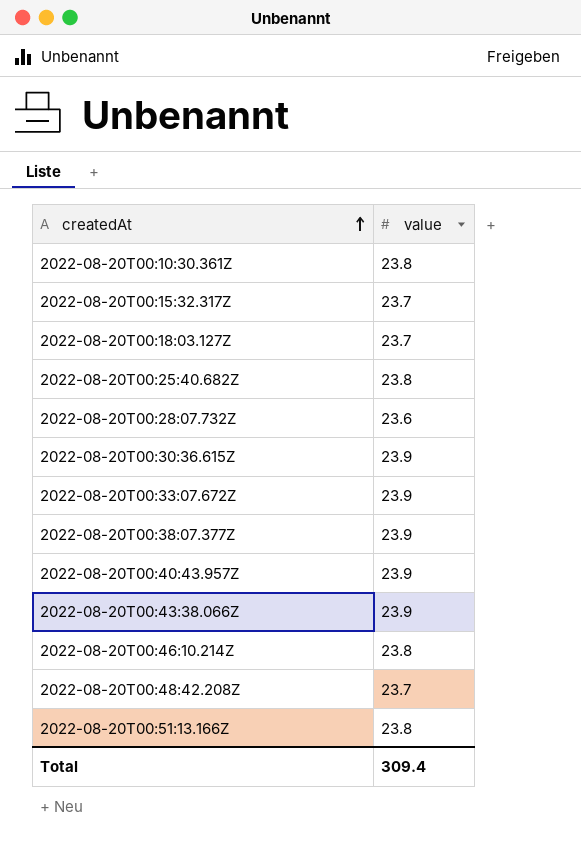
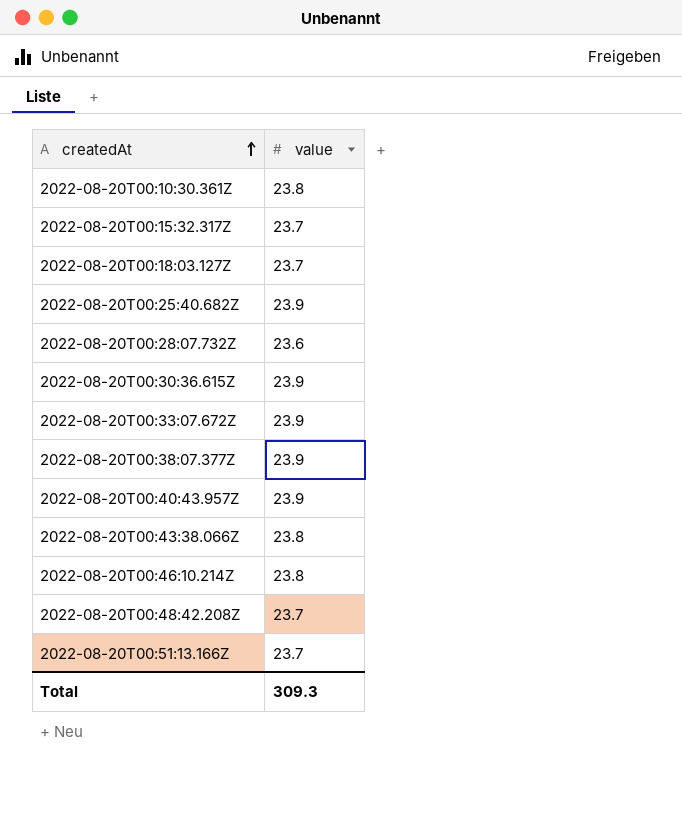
2022-08-20T00:25:40.682Z | value: 23.8 -> 23.9
2022-08-20T00:43:38.066Z | value: 23.9 -> 23.8
2022-08-20T00:51:13.166Z | value: 23.8 -> 23.7
Total | value: 309.4 -> 309.3

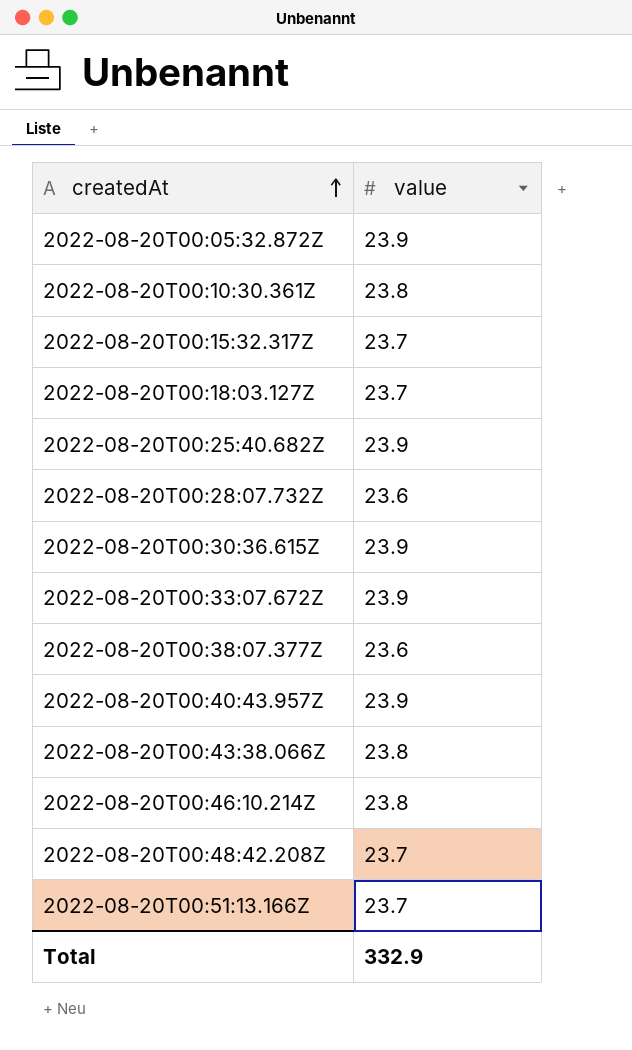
row 2022-08-20T00:05:32.872Z: none -> 23.9
2022-08-20T00:38:07.377Z | value: 23.9 -> 23.6
Total | value: 309.3 -> 332.9

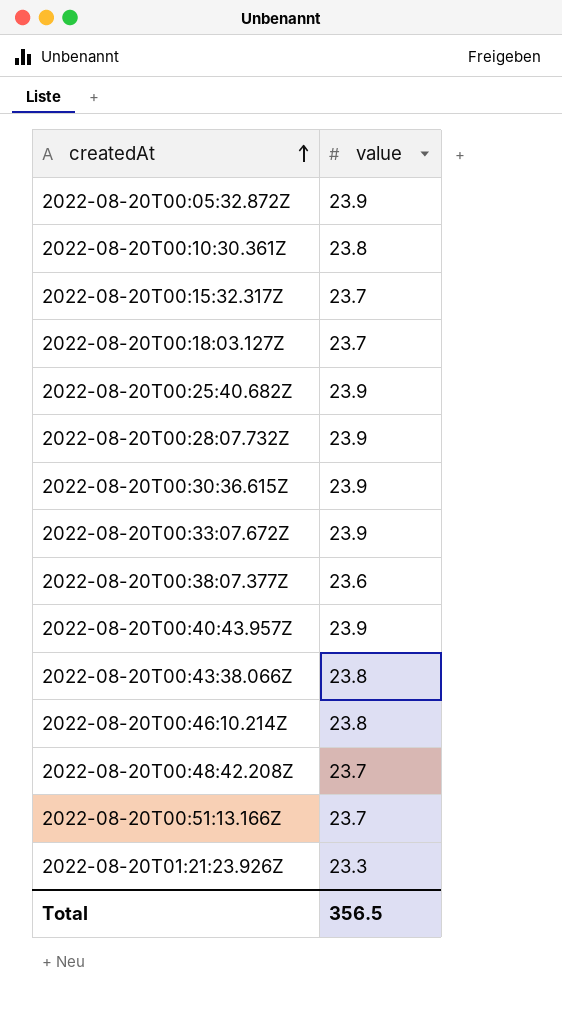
2022-08-20T00:28:07.732Z | value: 23.6 -> 23.9
row 2022-08-20T01:21:23.926Z: none -> 23.3
Total | value: 332.9 -> 356.5

